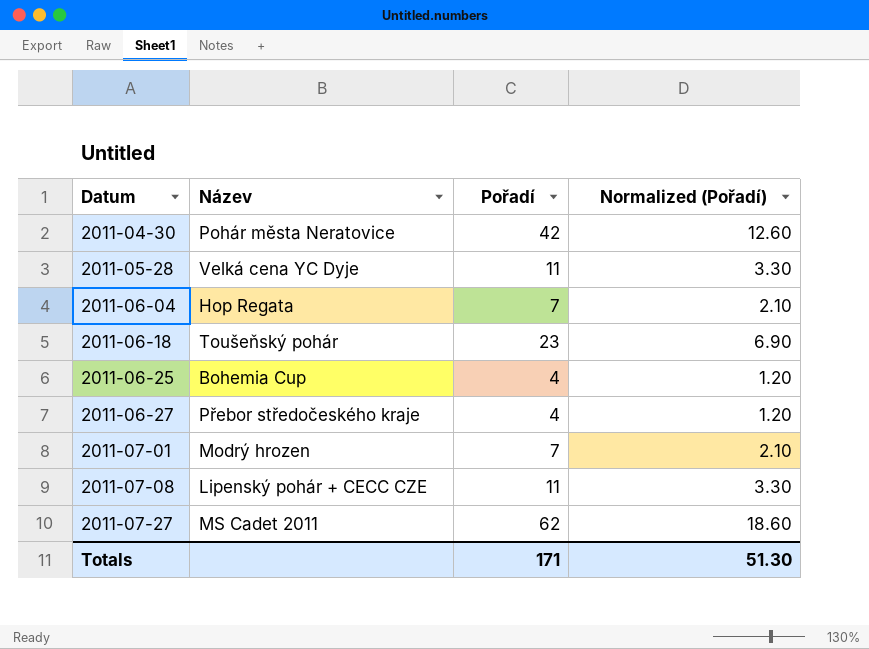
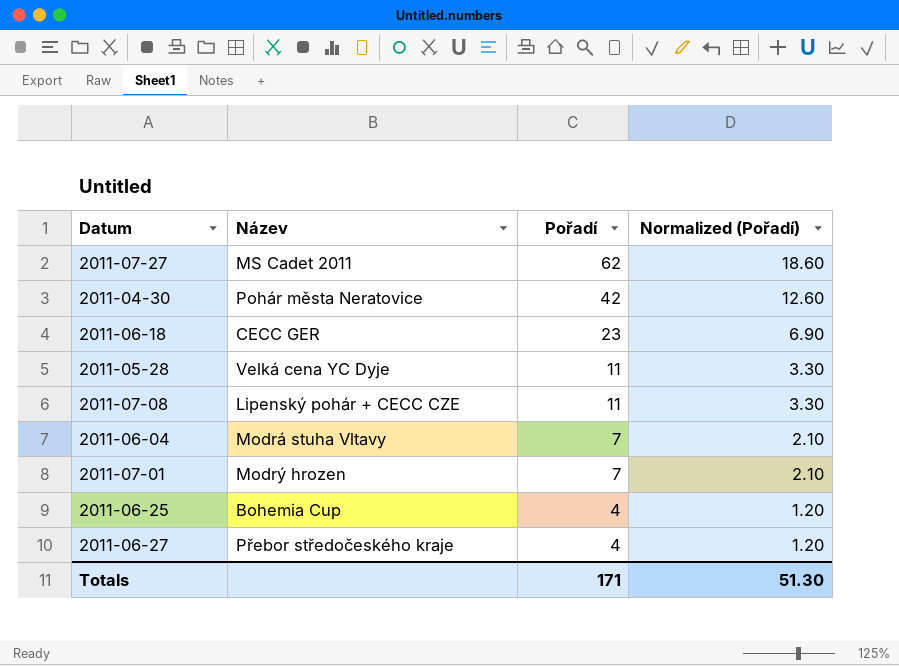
row order: Datum ascending -> Pořadí descending
2011-06-18 | Název: Toušeňský pohár -> CECC GER
2011-06-04 | Název: Hop Regata -> Modrá stuha Vltavy

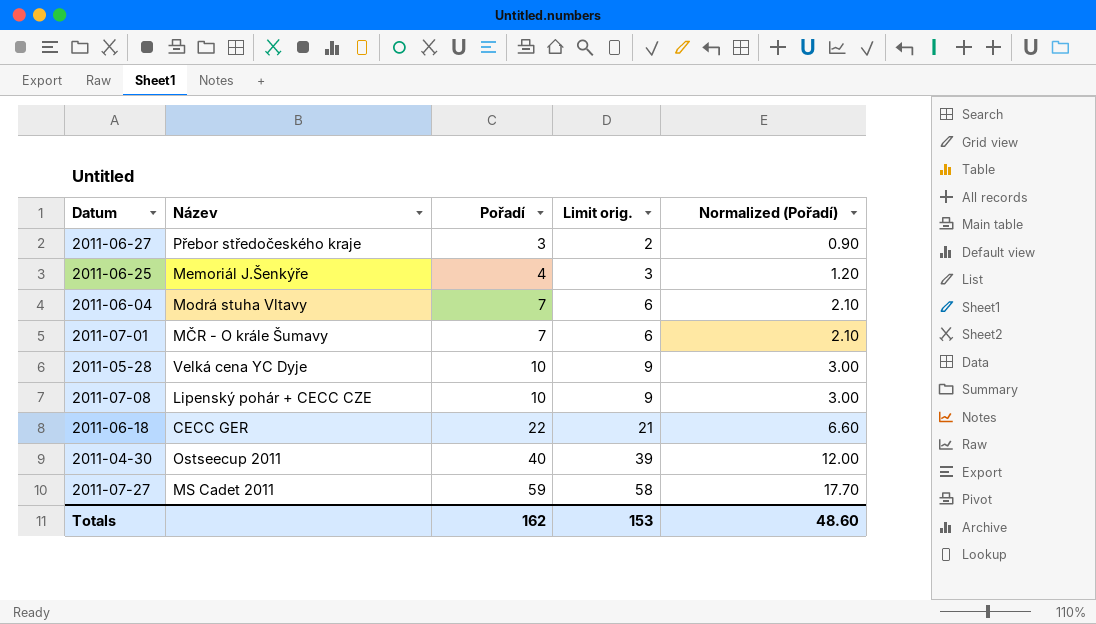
row order: Pořadí descending -> Pořadí ascending
column Limit orig. | formula: none -> [Pořadí] - 1
2011-06-27 | Pořadí: 4 -> 3
2011-06-27 | Normalized (Pořadí): 1.20 -> 0.90
2011-06-25 | Název: Bohemia Cup -> Memoriál J.Šenkýře
2011-07-01 | Název: Modrý hrozen -> MČR - O krále Šumavy
2011-05-28 | Pořadí: 11 -> 10
2011-05-28 | Normalized (Pořadí): 3.30 -> 3.00
2011-07-08 | Pořadí: 11 -> 10
2011-07-08 | Normalized (Pořadí): 3.30 -> 3.00
2011-06-18 | Pořadí: 23 -> 22
2011-06-18 | Normalized (Pořadí): 6.90 -> 6.60
2011-04-30 | Název: Pohár města Neratovice -> Ostseecup 2011
2011-04-30 | Pořadí: 42 -> 40
2011-04-30 | Normalized (Pořadí): 12.60 -> 12.00
2011-07-27 | Pořadí: 62 -> 59
2011-07-27 | Normalized (Pořadí): 18.60 -> 17.70
Totals | Pořadí: 171 -> 162
Totals | Normalized (Pořadí): 51.30 -> 48.60

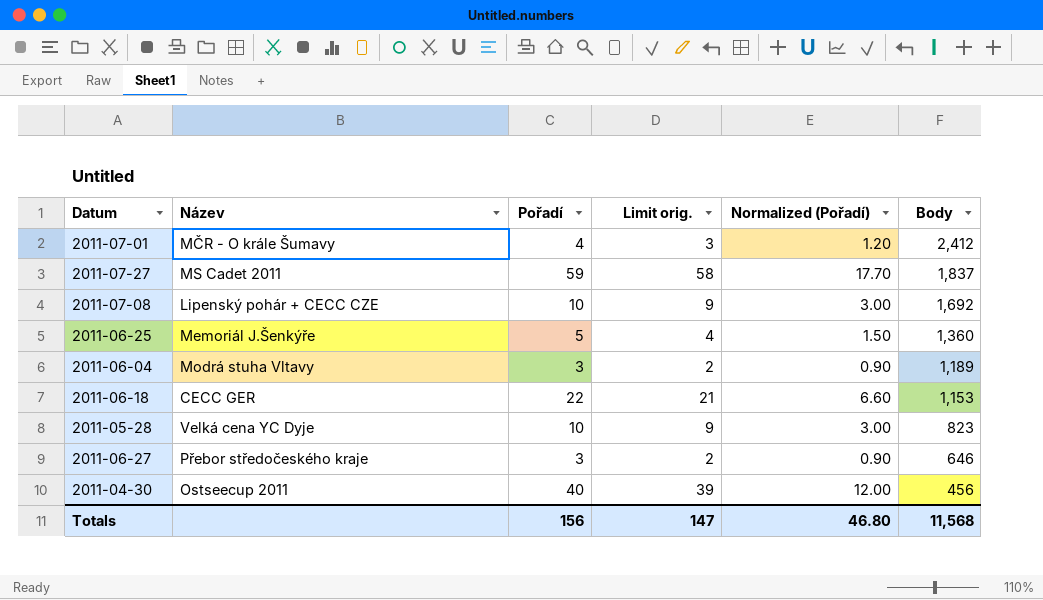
row order: Pořadí ascending -> Body descending
column Body | position: none -> 6
2011-07-01 | Pořadí: 7 -> 4
2011-07-01 | Limit orig.: 6 -> 3
2011-07-01 | Normalized (Pořadí): 2.10 -> 1.20
2011-06-25 | Pořadí: 4 -> 5
2011-06-25 | Limit orig.: 3 -> 4
2011-06-25 | Normalized (Pořadí): 1.20 -> 1.50
2011-06-04 | Pořadí: 7 -> 3
2011-06-04 | Limit orig.: 6 -> 2
2011-06-04 | Normalized (Pořadí): 2.10 -> 0.90
Totals | Pořadí: 162 -> 156
Totals | Limit orig.: 153 -> 147
Totals | Normalized (Pořadí): 48.60 -> 46.80

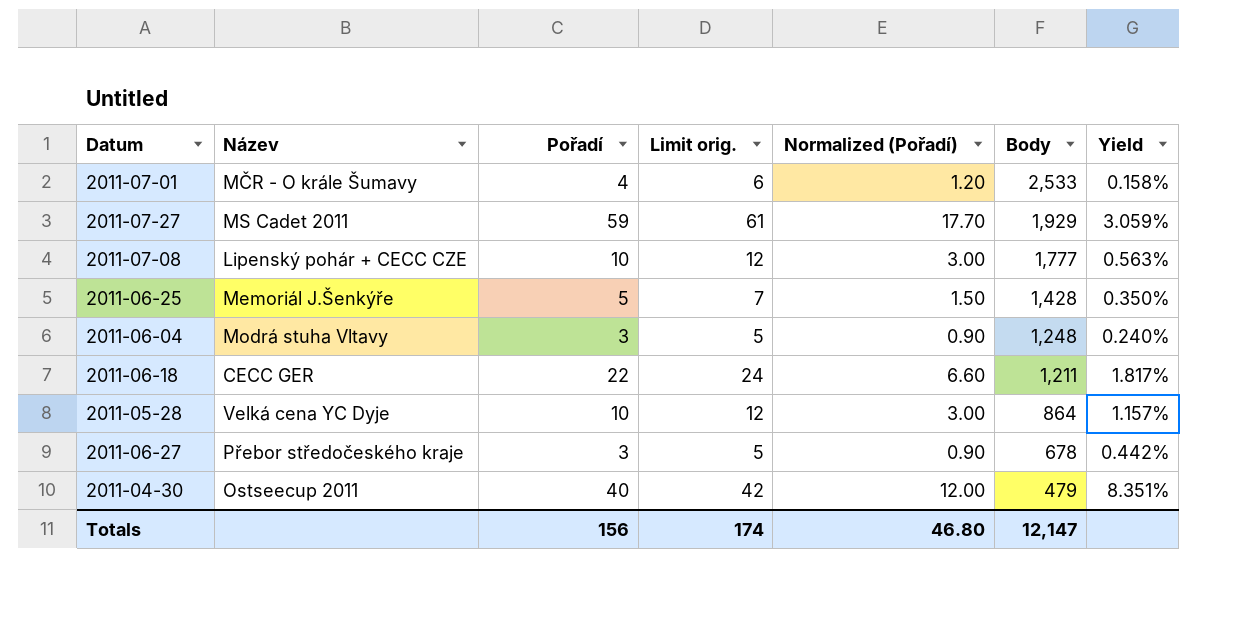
column Limit orig. | formula: [Pořadí] - 1 -> [Pořadí] + 2
column Yield | formula: none -> [Pořadí] / [Body]
2011-07-01 | Body: 2,412 -> 2,533
2011-07-27 | Body: 1,837 -> 1,929
2011-07-08 | Body: 1,692 -> 1,777
2011-06-25 | Body: 1,360 -> 1,428
2011-06-04 | Body: 1,189 -> 1,248
2011-06-18 | Body: 1,153 -> 1,211
2011-05-28 | Body: 823 -> 864
2011-06-27 | Body: 646 -> 678
2011-04-30 | Body: 456 -> 479
Totals | Limit orig.: 147 -> 174
Totals | Body: 11,568 -> 12,147

